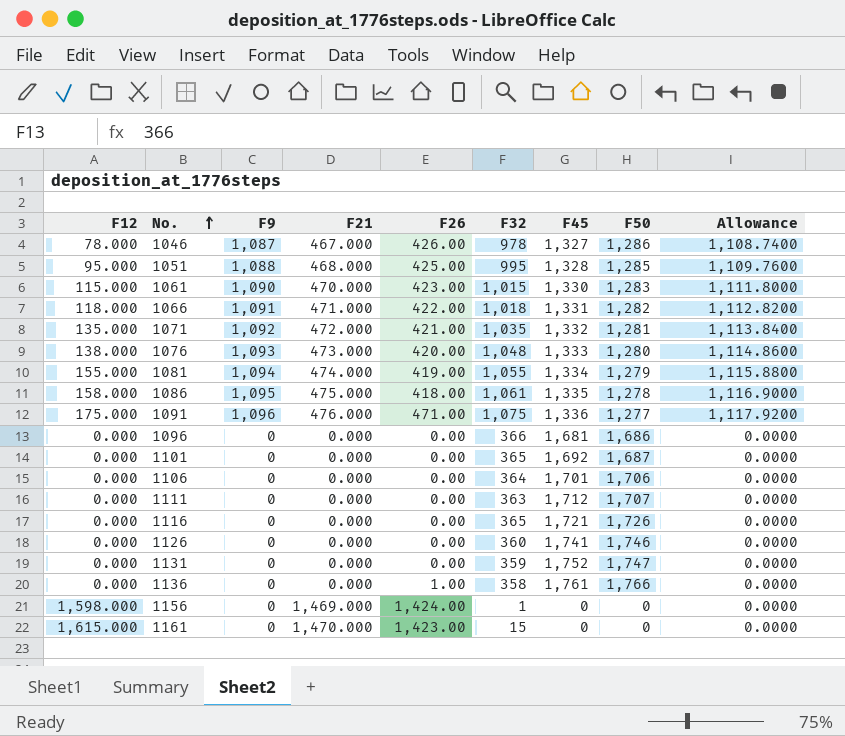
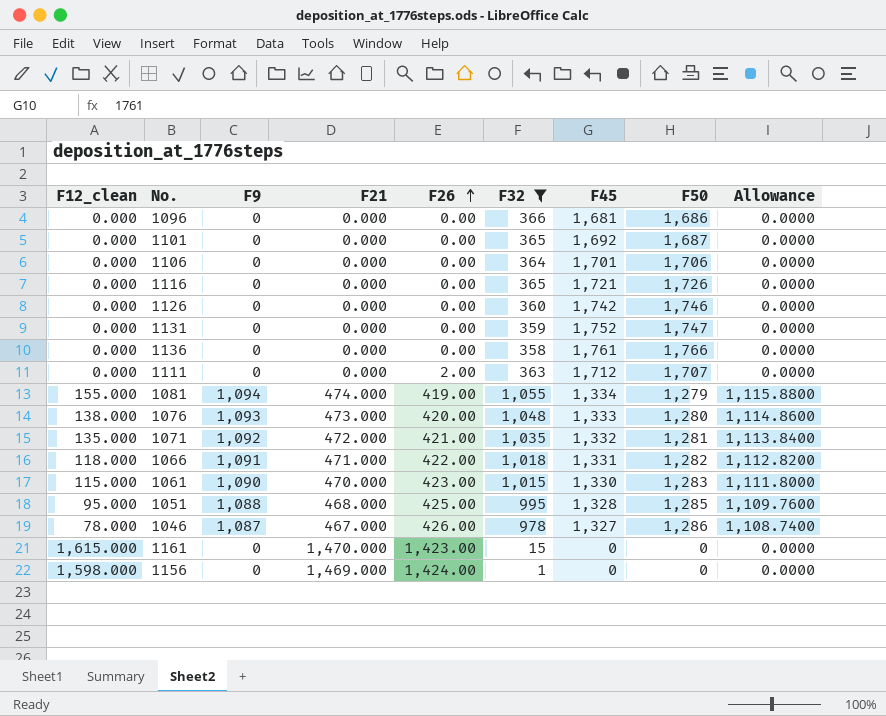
filter: none -> F32 <= 1,055
row order: No. ascending -> F26 ascending
column name: F12 -> F12_clean
1126 | F45: 1,741 -> 1,742
1136 | F26: 1.00 -> 0.00
1111 | F26: 0.00 -> 2.00

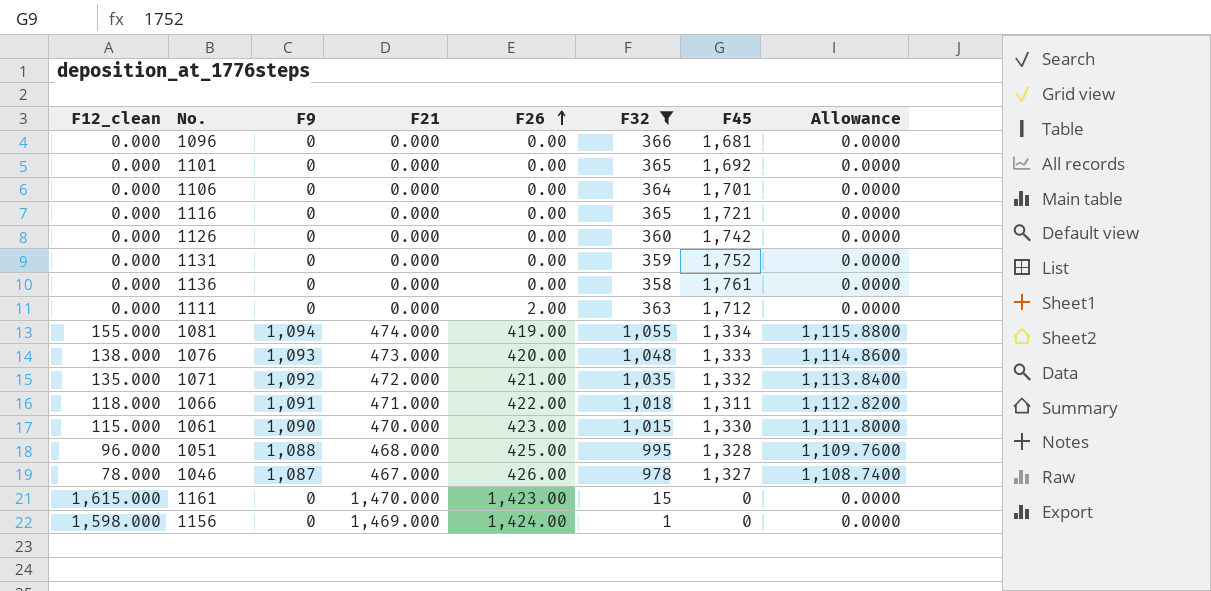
column F50 | position: 8 -> none
1066 | F45: 1,331 -> 1,311
1051 | F12_clean: 95.000 -> 96.000

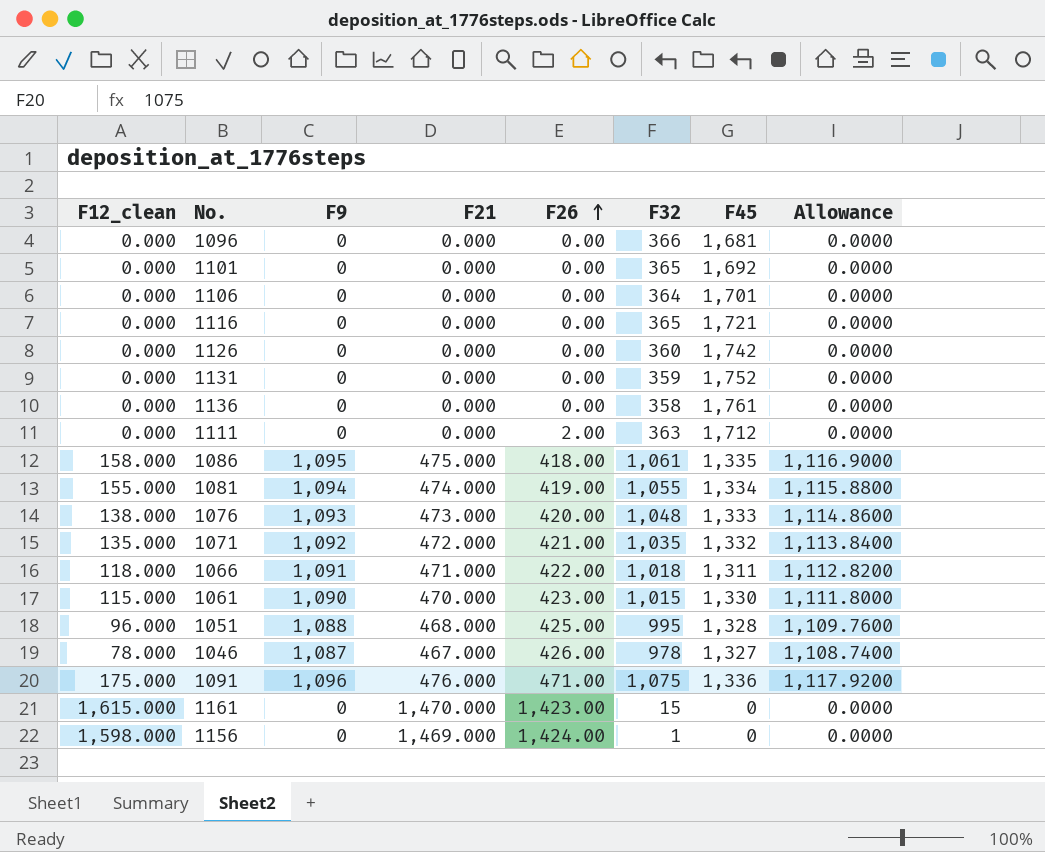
filter: F32 <= 1,055 -> none

